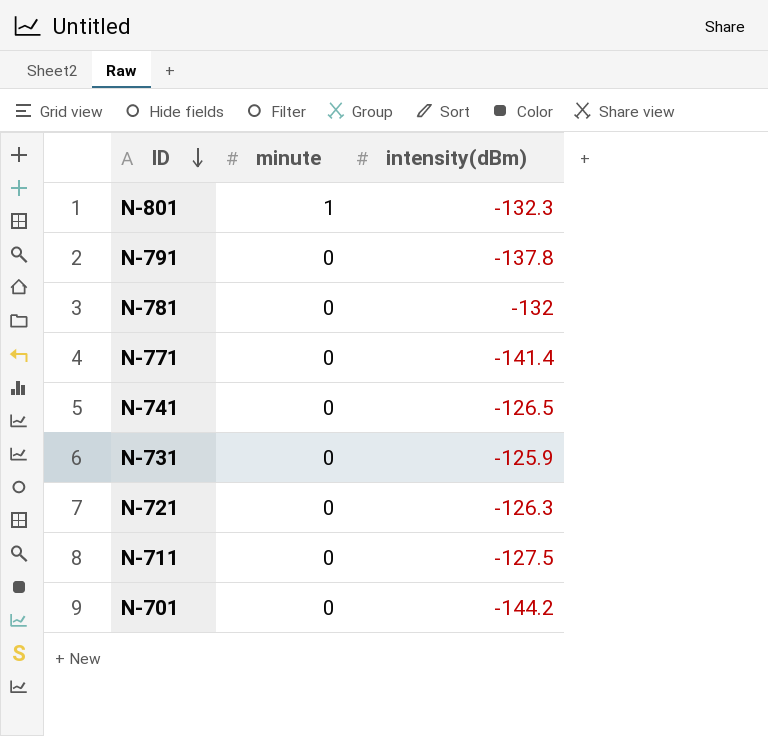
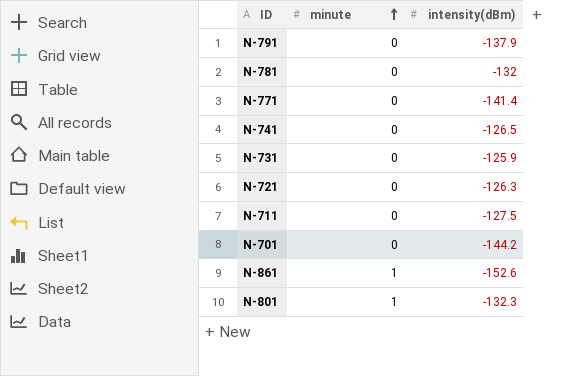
row order: ID descending -> minute ascending
N-791 | intensity(dBm): -137.8 -> -137.9
row N-861: none -> 1 | -152.6

